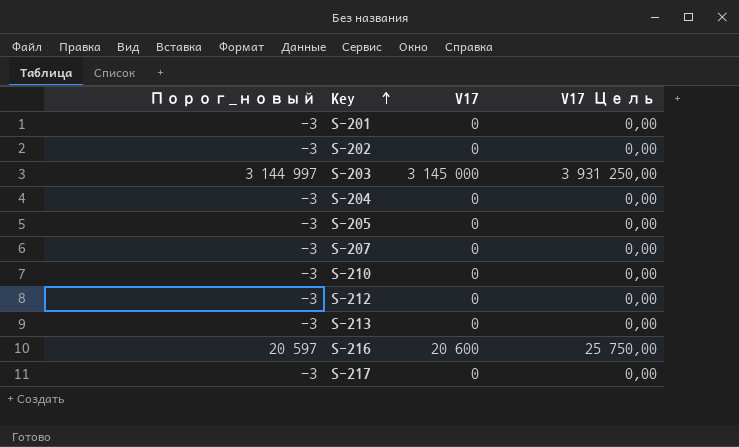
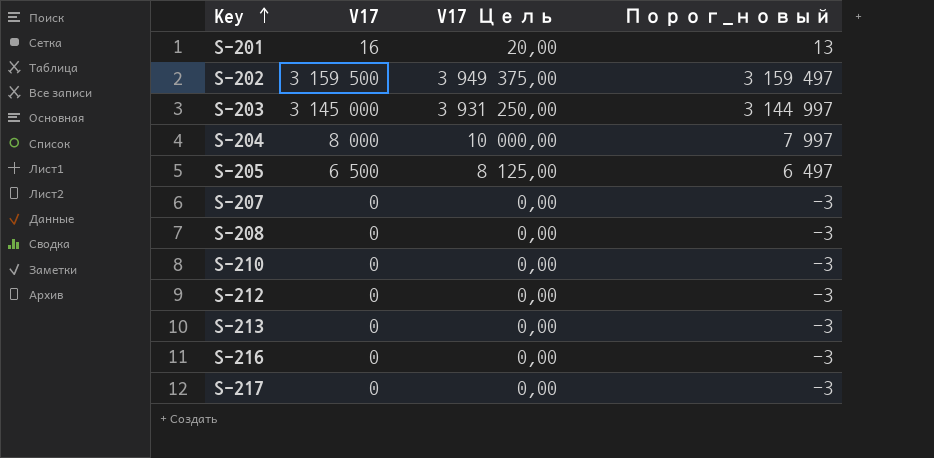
column Порог_новый | position: 1 -> 4
S-201 | V17: 0 -> 16
S-201 | V17 Цель: 0,00 -> 20,00
S-201 | Порог_новый: -3 -> 13
S-202 | V17: 0 -> 3 159 500
S-202 | V17 Цель: 0,00 -> 3 949 375,00
S-202 | Порог_новый: -3 -> 3 159 497
S-204 | V17: 0 -> 8 000
S-204 | V17 Цель: 0,00 -> 10 000,00
S-204 | Порог_новый: -3 -> 7 997
S-205 | V17: 0 -> 6 500
S-205 | V17 Цель: 0,00 -> 8 125,00
S-205 | Порог_новый: -3 -> 6 497
row S-208: none -> 0 | 0,00 | -3
S-216 | V17: 20 600 -> 0
S-216 | V17 Цель: 25 750,00 -> 0,00
S-216 | Порог_новый: 20 597 -> -3

